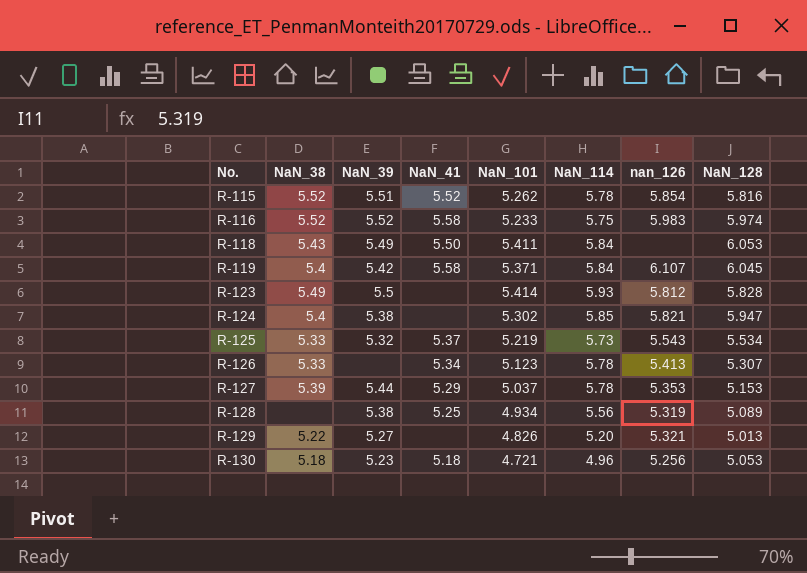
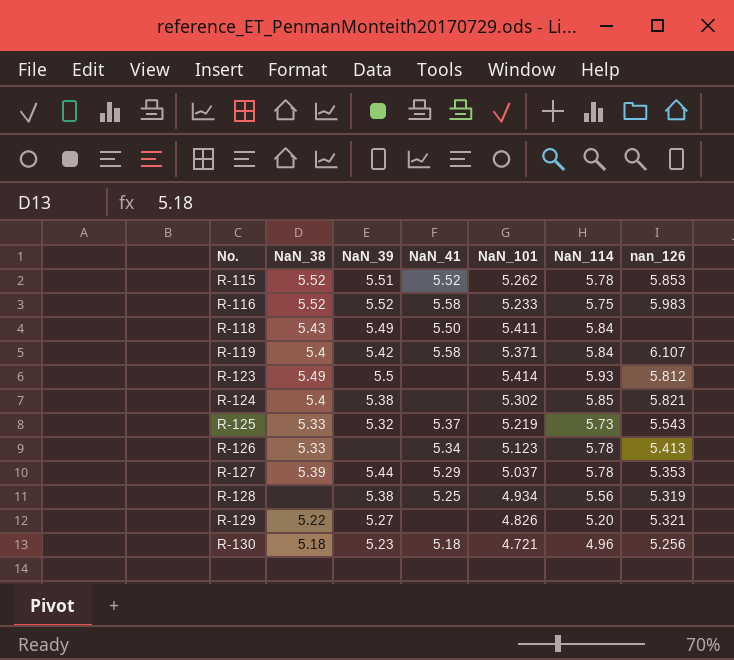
column NaN_128 | position: 8 -> none
R-115 | nan_126: 5.854 -> 5.853

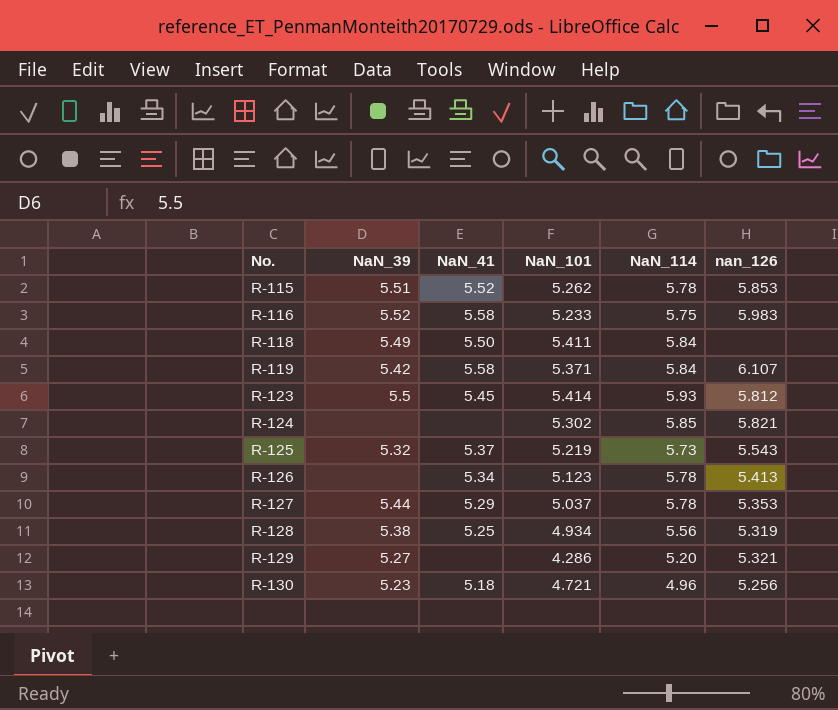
column NaN_38 | position: 2 -> none
R-123 | NaN_41: none -> 5.45
R-124 | NaN_39: 5.38 -> none
R-129 | NaN_101: 4.826 -> 4.286

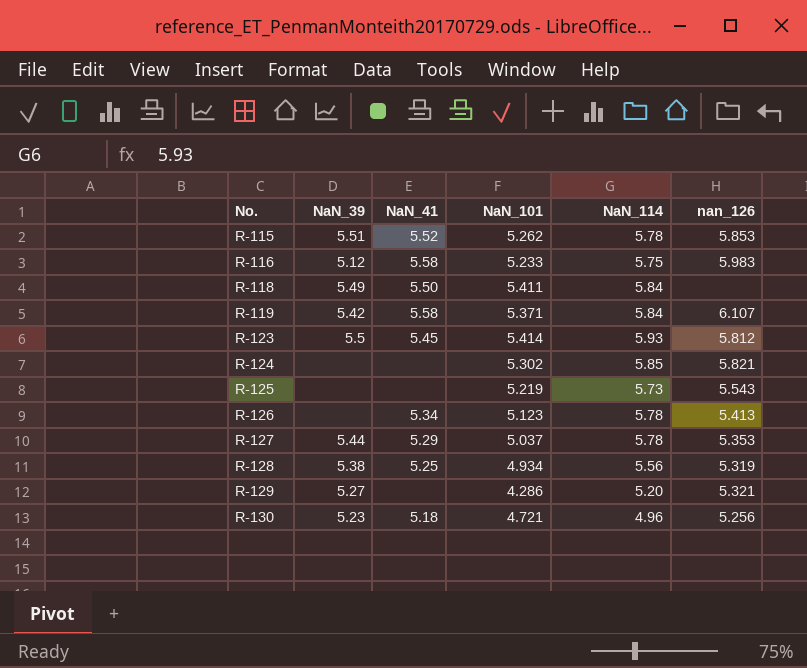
R-116 | NaN_39: 5.52 -> 5.12
R-125 | NaN_39: 5.32 -> none
R-125 | NaN_41: 5.37 -> none

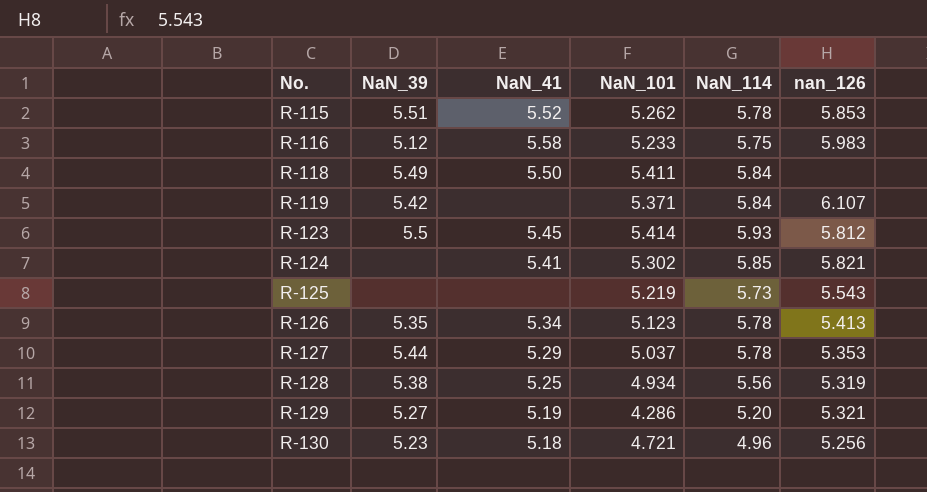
R-119 | NaN_41: 5.58 -> none
R-124 | NaN_41: none -> 5.41
R-126 | NaN_39: none -> 5.35
R-129 | NaN_41: none -> 5.19

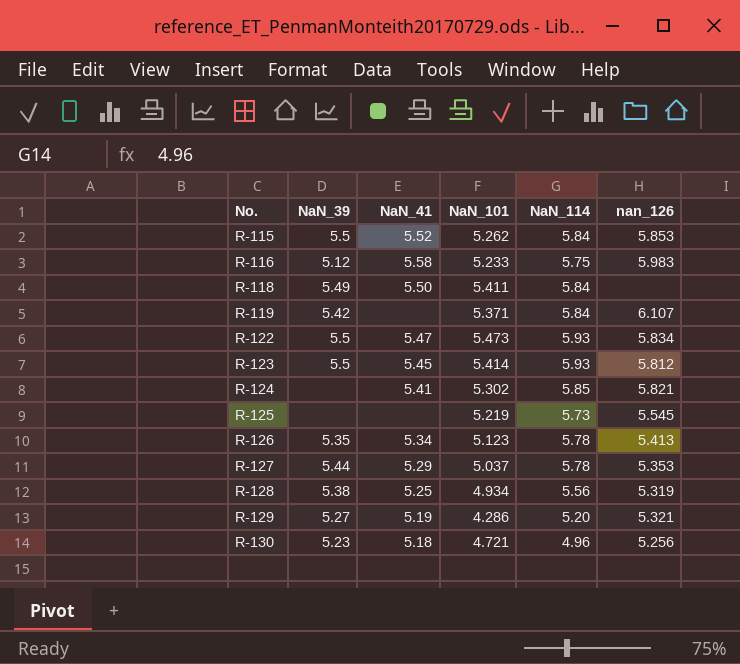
R-115 | NaN_39: 5.51 -> 5.5
R-115 | NaN_114: 5.78 -> 5.84
row R-122: none -> 5.5 | 5.47 | 5.473 | 5.93 | 5.834
R-125 | nan_126: 5.543 -> 5.545

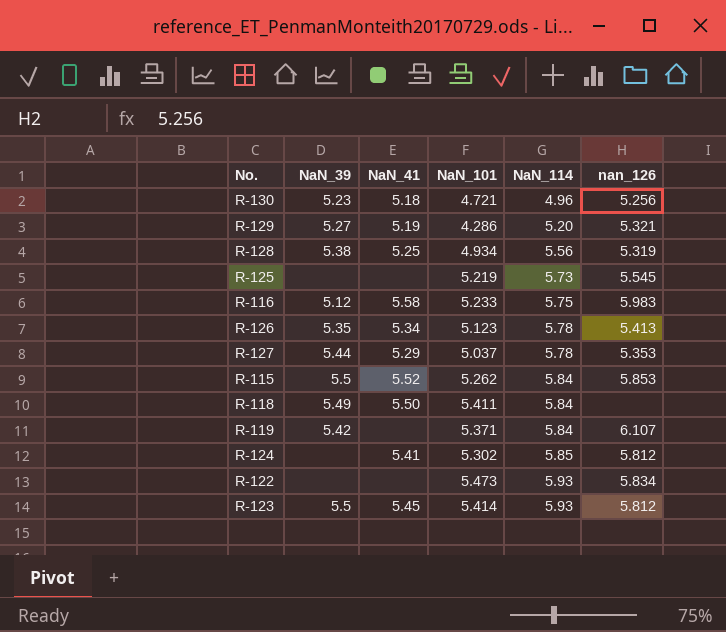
row order: No. ascending -> NaN_114 ascending
R-124 | nan_126: 5.821 -> 5.812
R-122 | NaN_39: 5.5 -> none
R-122 | NaN_41: 5.47 -> none

